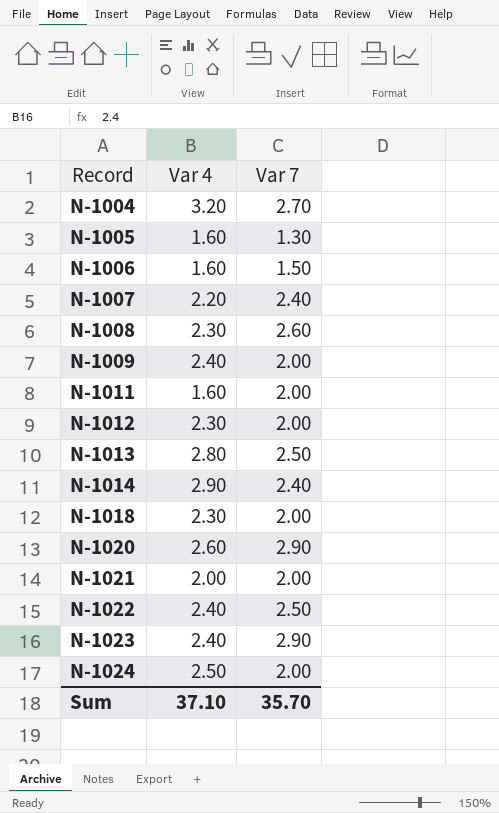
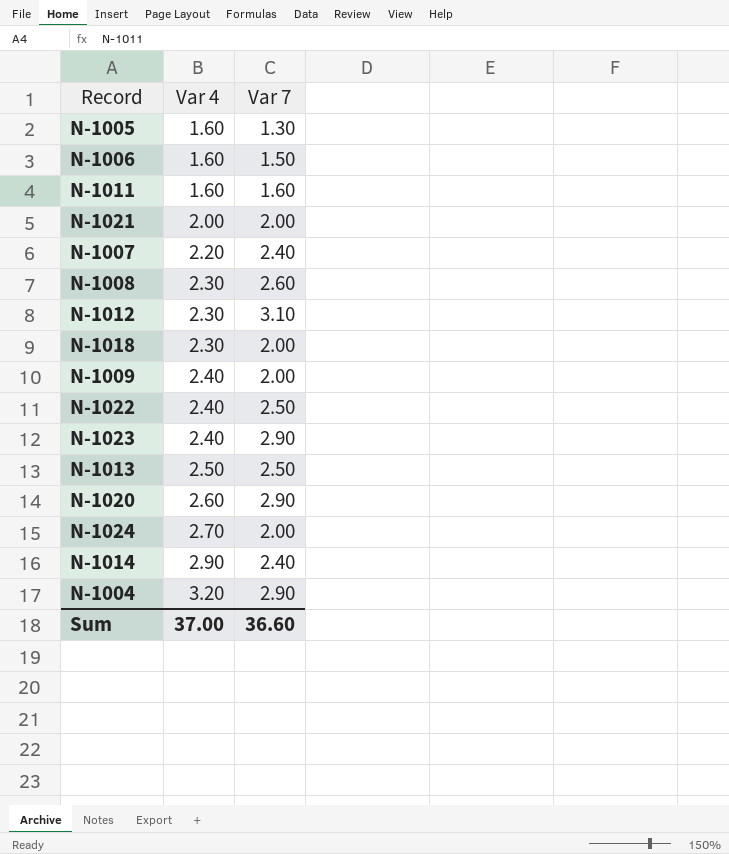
row order: Record ascending -> Var 4 ascending
N-1011 | Var 7: 2.00 -> 1.60
N-1012 | Var 7: 2.00 -> 3.10
N-1013 | Var 4: 2.80 -> 2.50
N-1024 | Var 4: 2.50 -> 2.70
N-1004 | Var 7: 2.70 -> 2.90
Sum | Var 4: 37.10 -> 37.00
Sum | Var 7: 35.70 -> 36.60

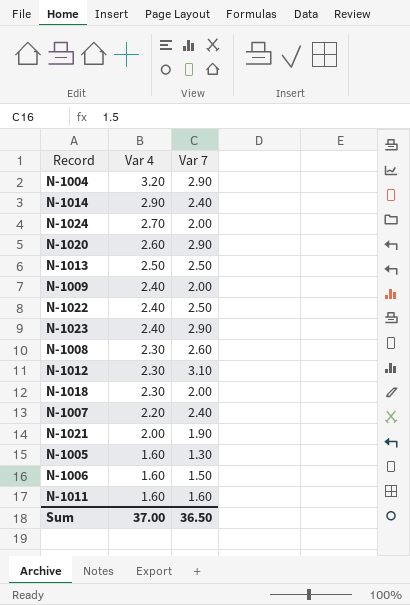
row order: Var 4 ascending -> Var 4 descending
N-1021 | Var 7: 2.00 -> 1.90
Sum | Var 7: 36.60 -> 36.50

